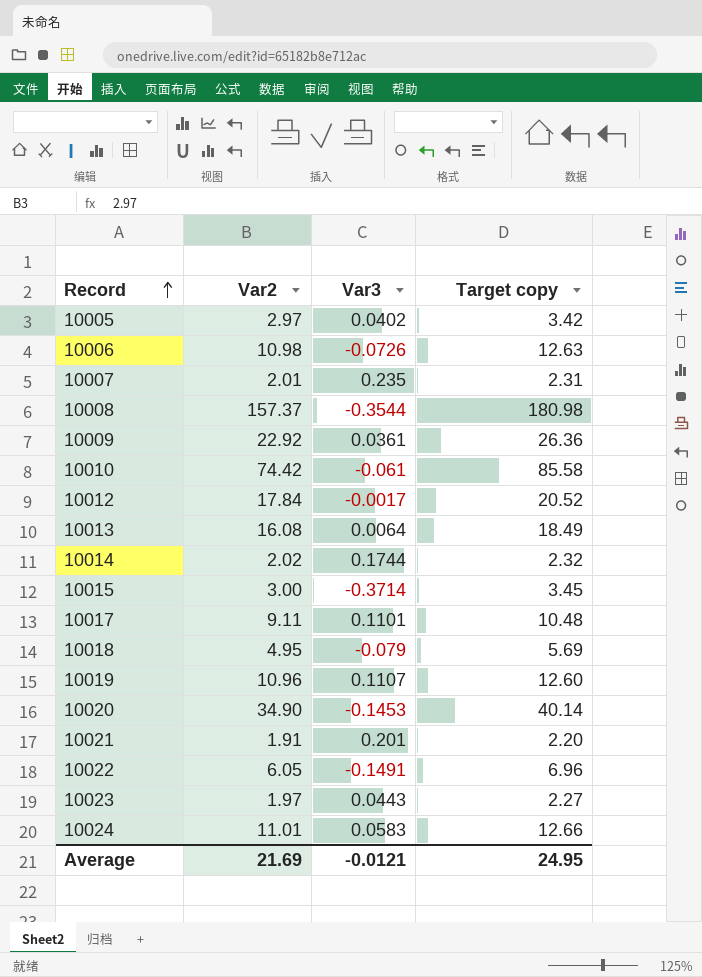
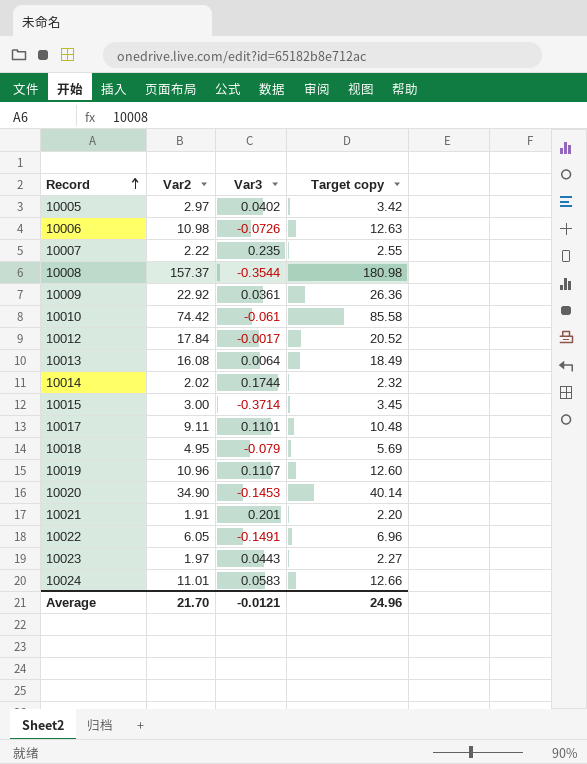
10007 | Var2: 2.01 -> 2.22
10007 | Target copy: 2.31 -> 2.55
Average | Var2: 21.69 -> 21.70
Average | Target copy: 24.95 -> 24.96

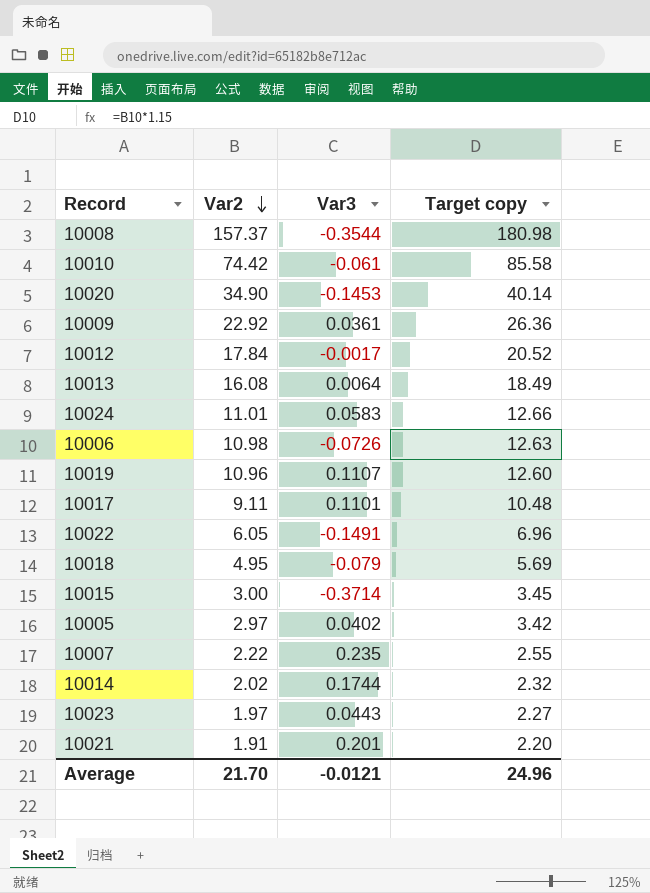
row order: Record ascending -> Var2 descending

